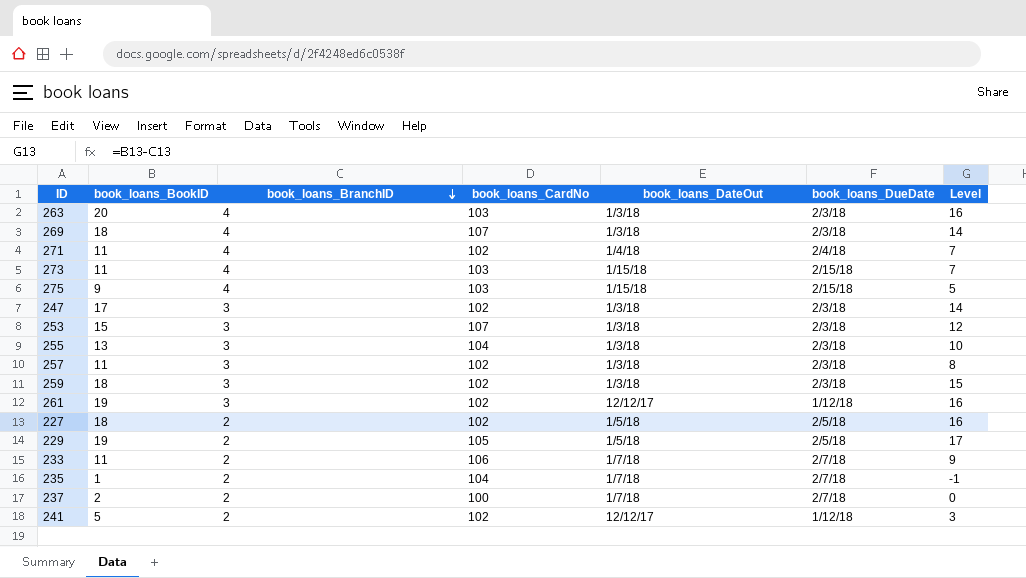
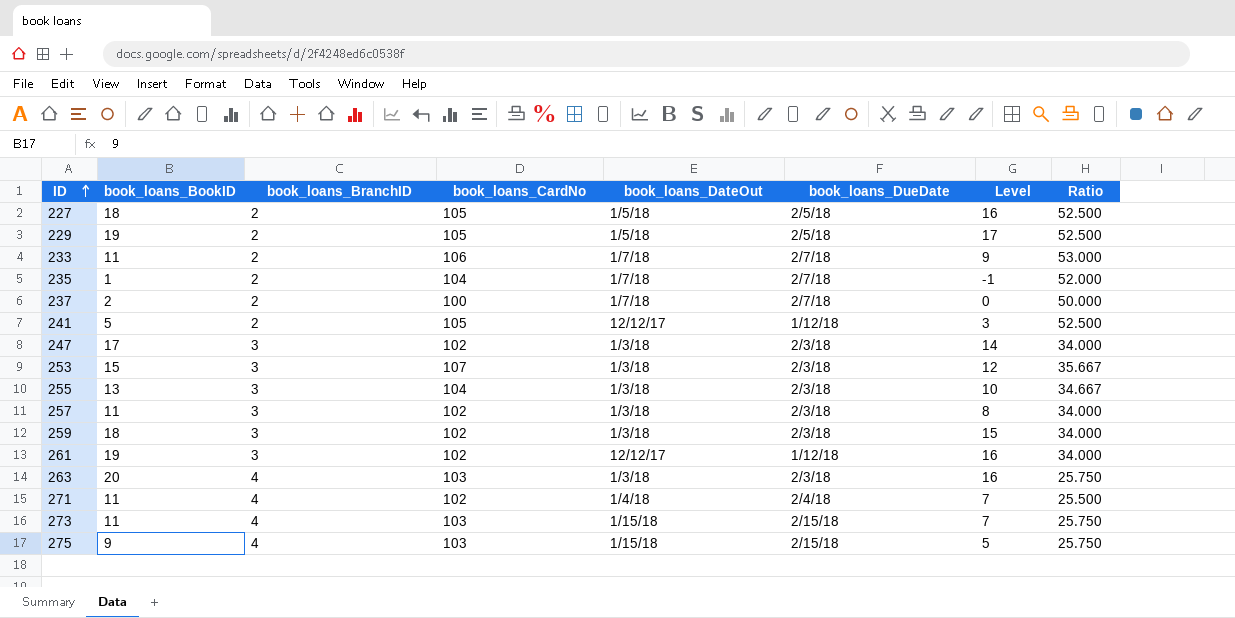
row order: book_loans_BranchID descending -> ID ascending
column Ratio | formula: none -> [book_loans_CardNo] / [book_loans_BranchID]
row 269: 18 | 4 | 107 | 1/3/18 | 2/3/18 | 14 -> none
227 | book_loans_CardNo: 102 -> 105
241 | book_loans_CardNo: 102 -> 105

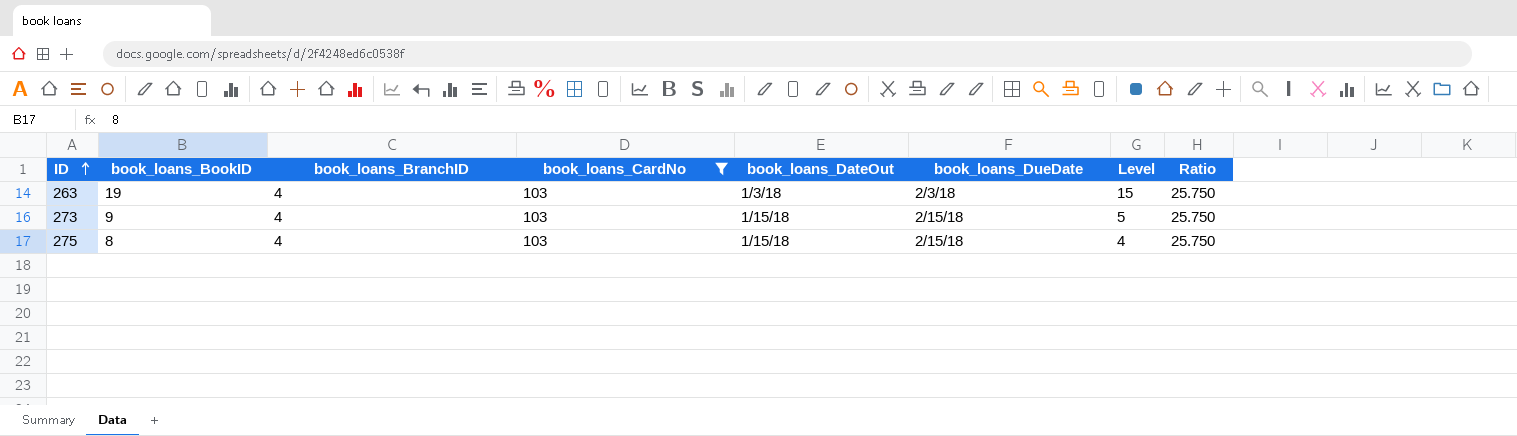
filter: none -> book_loans_CardNo = 103
263 | book_loans_BookID: 20 -> 19
263 | Level: 16 -> 15
273 | book_loans_BookID: 11 -> 9
273 | Level: 7 -> 5
275 | book_loans_BookID: 9 -> 8
275 | Level: 5 -> 4

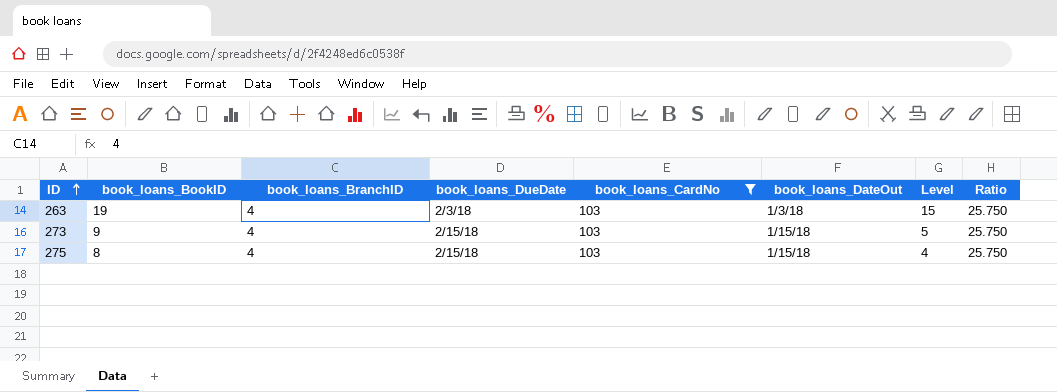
column book_loans_DueDate | position: 6 -> 4

